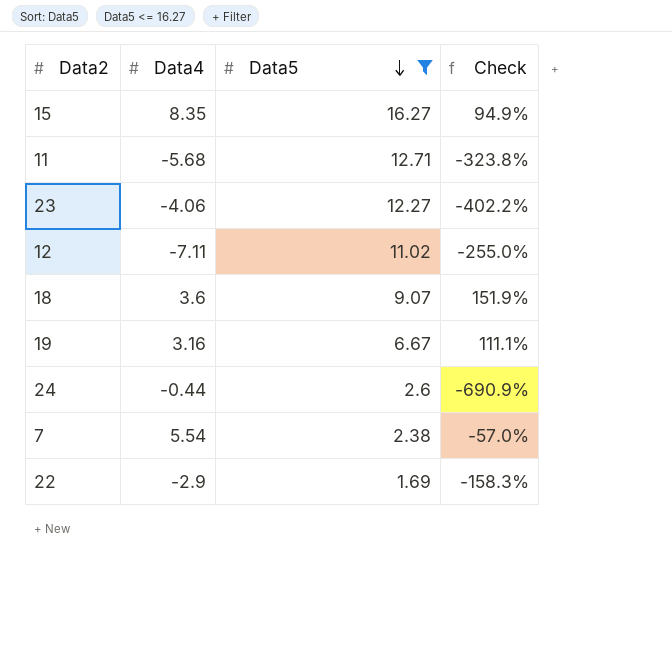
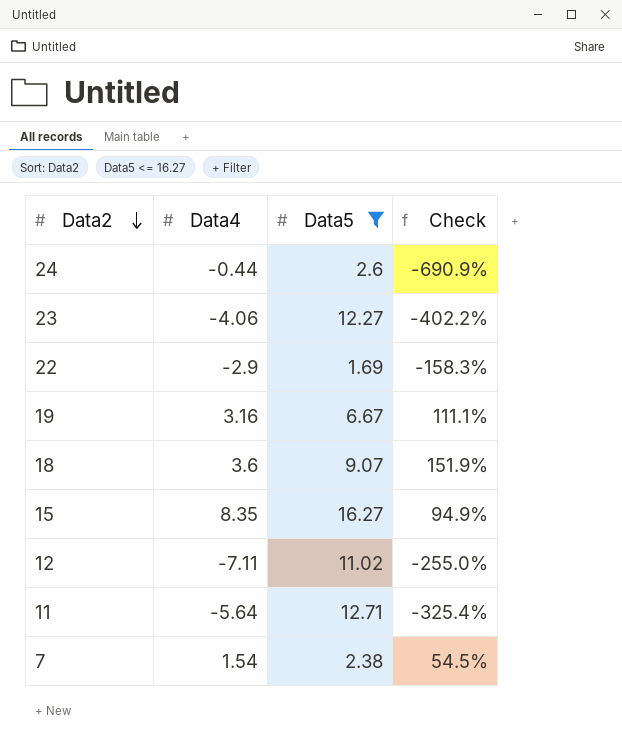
row order: Data5 descending -> Data2 descending
11 | Data4: -5.68 -> -5.64
11 | Check: -323.8% -> -325.4%
7 | Data4: 5.54 -> 1.54
7 | Check: -57.0% -> 54.5%

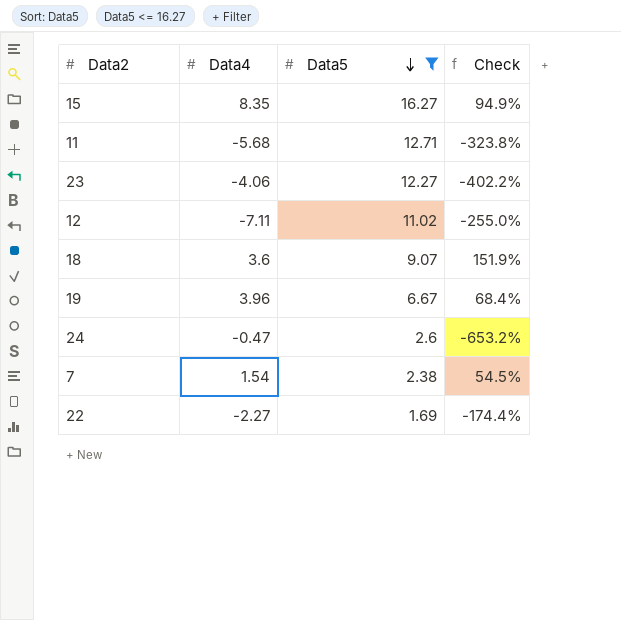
row order: Data2 descending -> Data5 descending
11 | Data4: -5.64 -> -5.68
11 | Check: -325.4% -> -323.8%
19 | Data4: 3.16 -> 3.96
19 | Check: 111.1% -> 68.4%
24 | Data4: -0.44 -> -0.47
24 | Check: -690.9% -> -653.2%
22 | Data4: -2.9 -> -2.27
22 | Check: -158.3% -> -174.4%

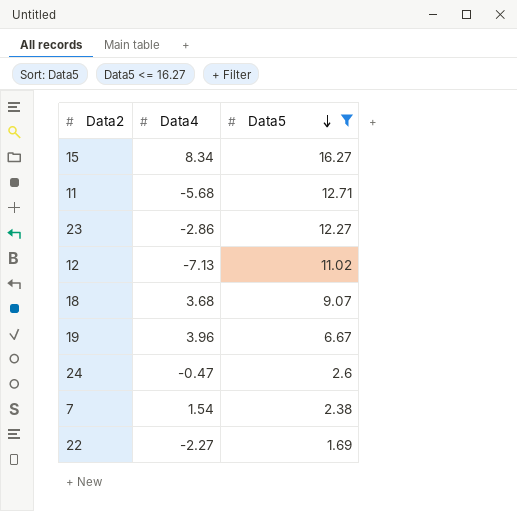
column Check | formula: ([Data5] - [Data4]) / [Data4] -> none
15 | Data4: 8.35 -> 8.34
23 | Data4: -4.06 -> -2.86
12 | Data4: -7.11 -> -7.13
18 | Data4: 3.6 -> 3.68

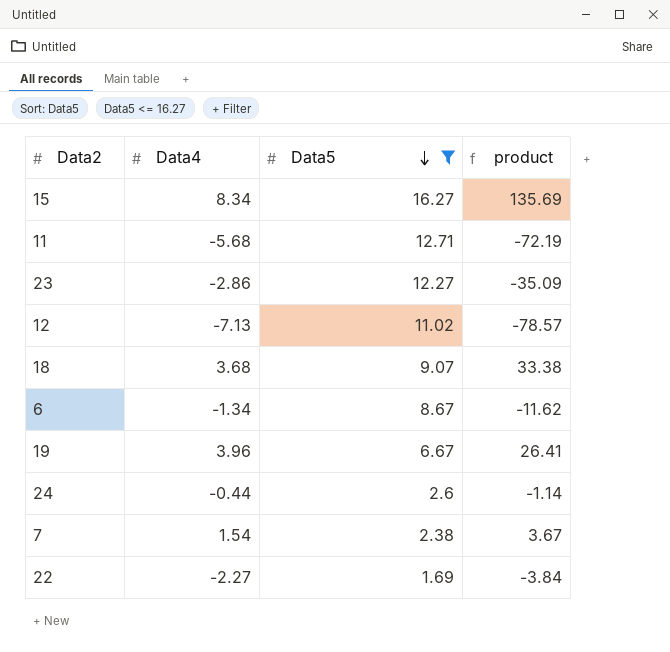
column product | formula: none -> [Data4] * [Data5]
row 6: none -> -1.34 | 8.67 | -11.62
24 | Data4: -0.47 -> -0.44

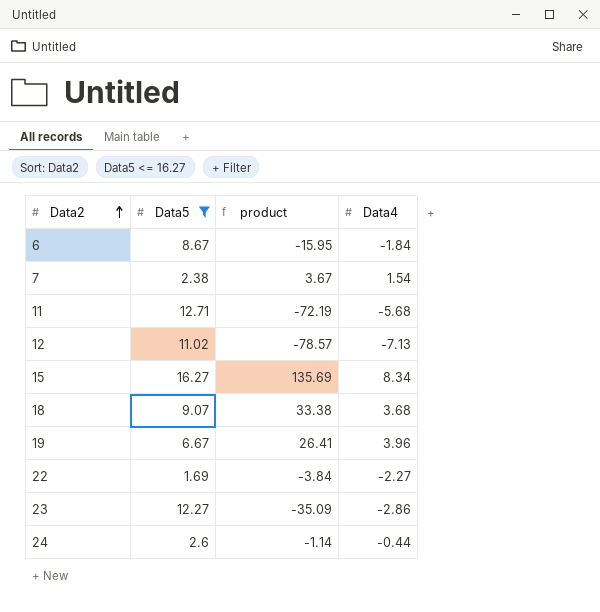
row order: Data5 descending -> Data2 ascending
column Data4 | position: 2 -> 4
6 | product: -11.62 -> -15.95
6 | Data4: -1.34 -> -1.84

